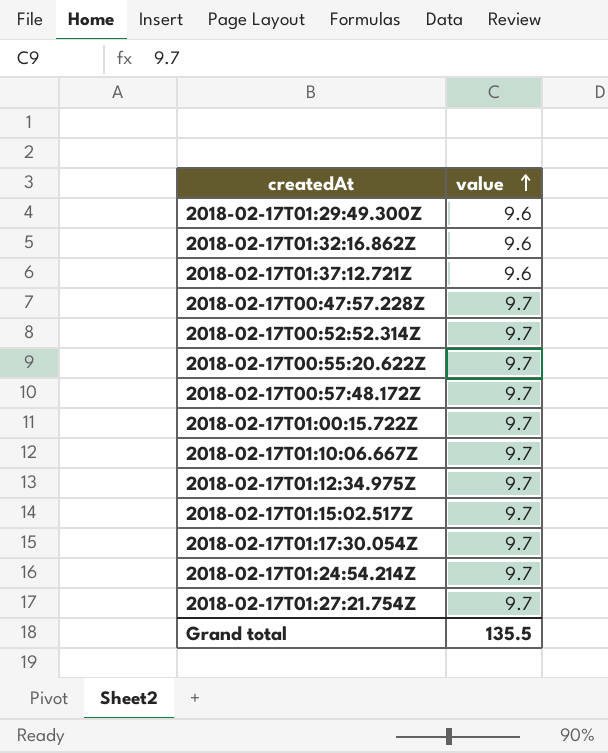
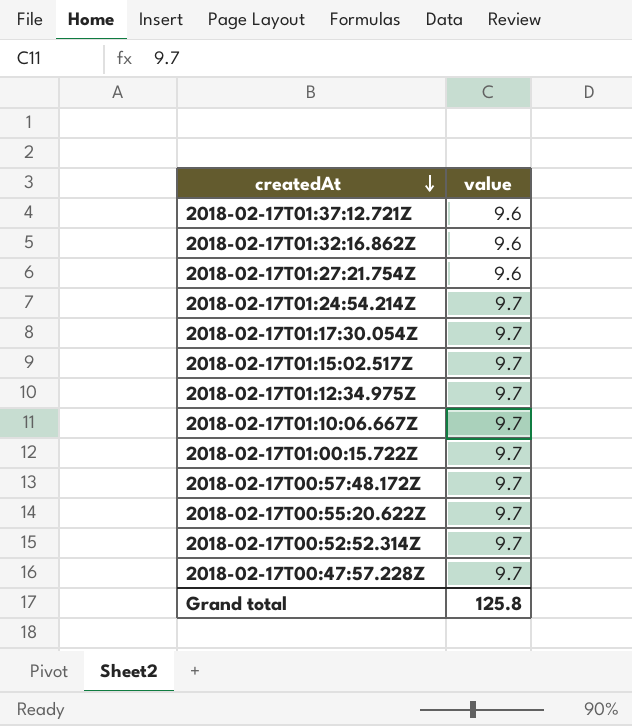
row order: value ascending -> createdAt descending
row 2018-02-17T01:29:49.300Z: 9.6 -> none
2018-02-17T01:27:21.754Z | value: 9.7 -> 9.6
Grand total | value: 135.5 -> 125.8

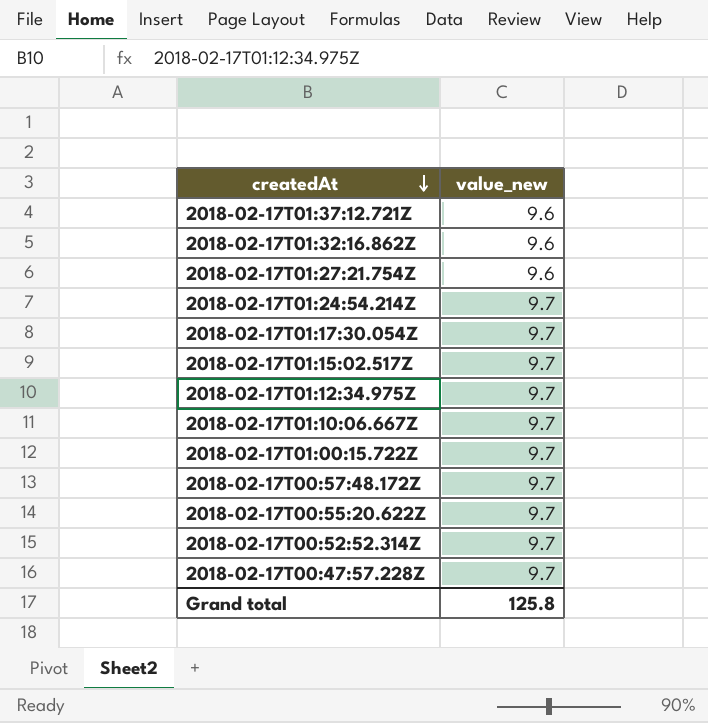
column name: value -> value_new

